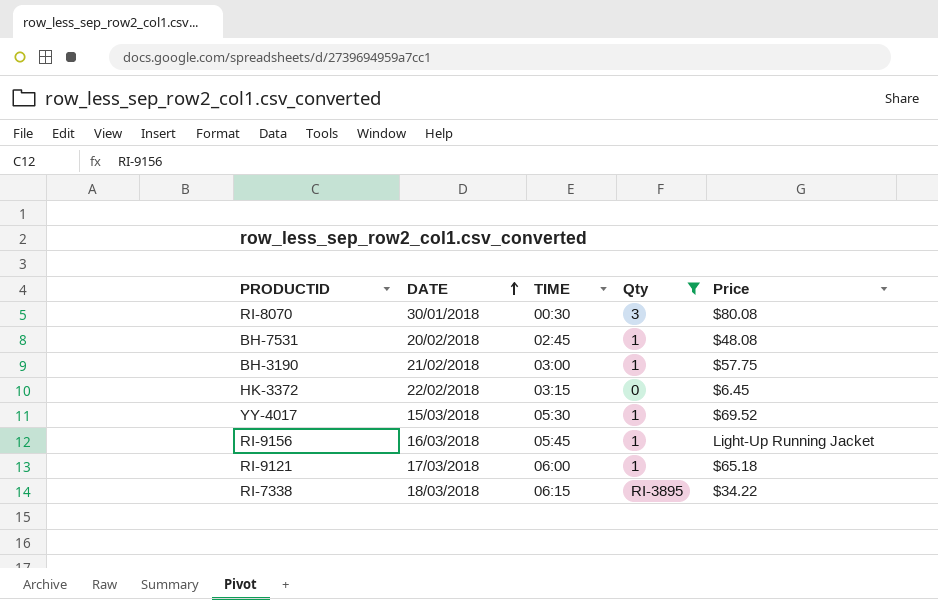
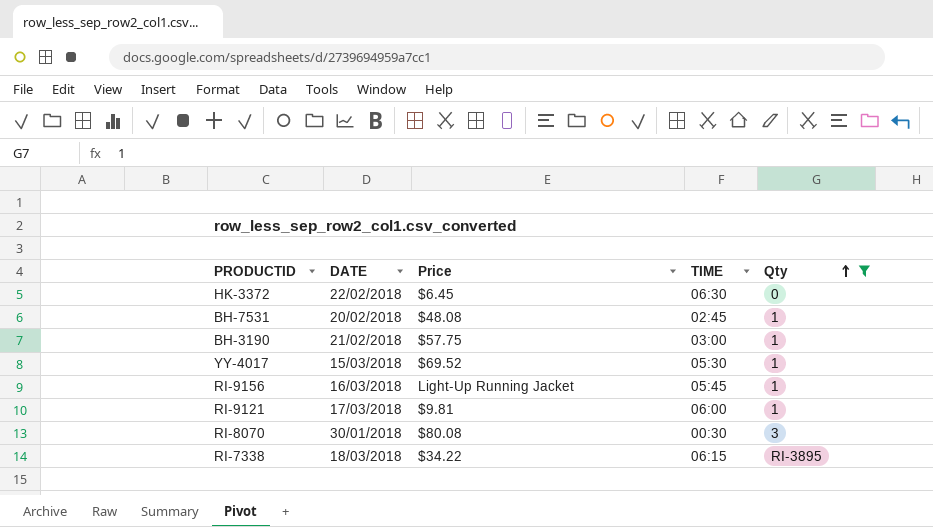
row order: DATE ascending -> Qty ascending
column Price | position: 5 -> 3
HK-3372 | TIME: 03:15 -> 06:30
RI-9121 | Price: $65.18 -> $9.81

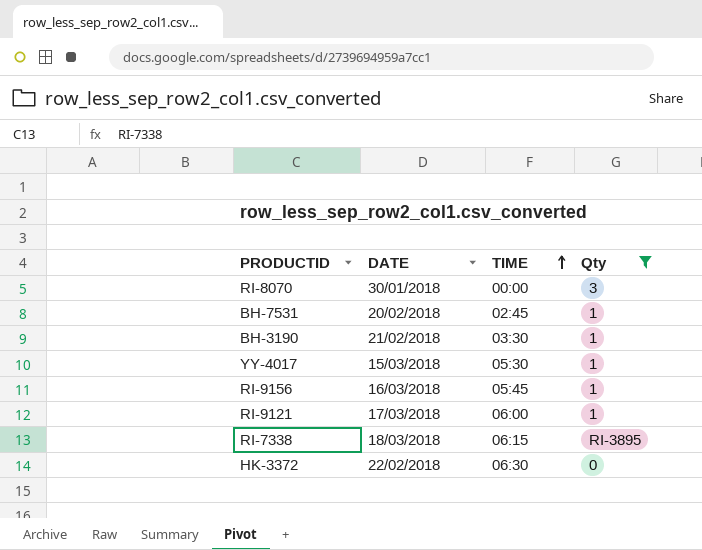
row order: Qty ascending -> TIME ascending
column Price | position: 3 -> none
RI-8070 | TIME: 00:30 -> 00:00
BH-3190 | TIME: 03:00 -> 03:30

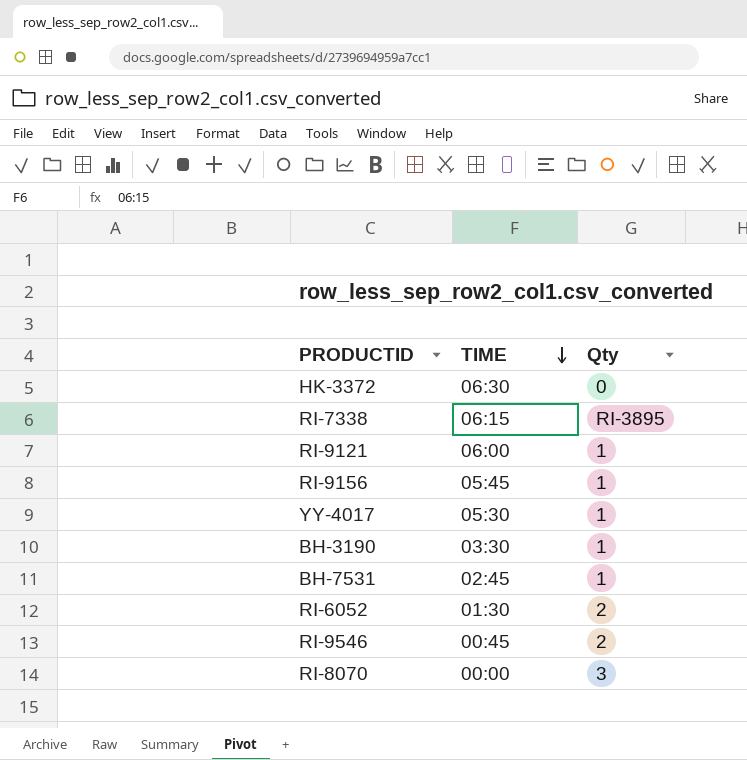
filter: Qty != 2 -> none
row order: TIME ascending -> TIME descending
column DATE | position: 2 -> none

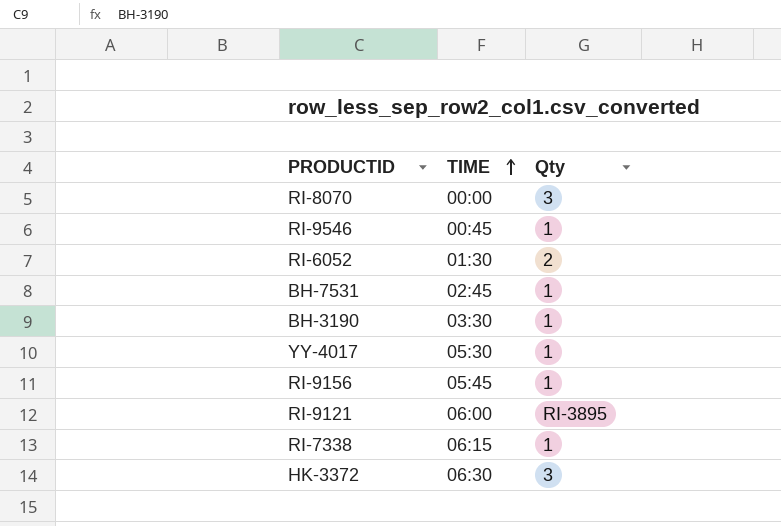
row order: TIME descending -> TIME ascending
RI-9546 | Qty: 2 -> 1
RI-9121 | Qty: 1 -> RI-3895
RI-7338 | Qty: RI-3895 -> 1
HK-3372 | Qty: 0 -> 3

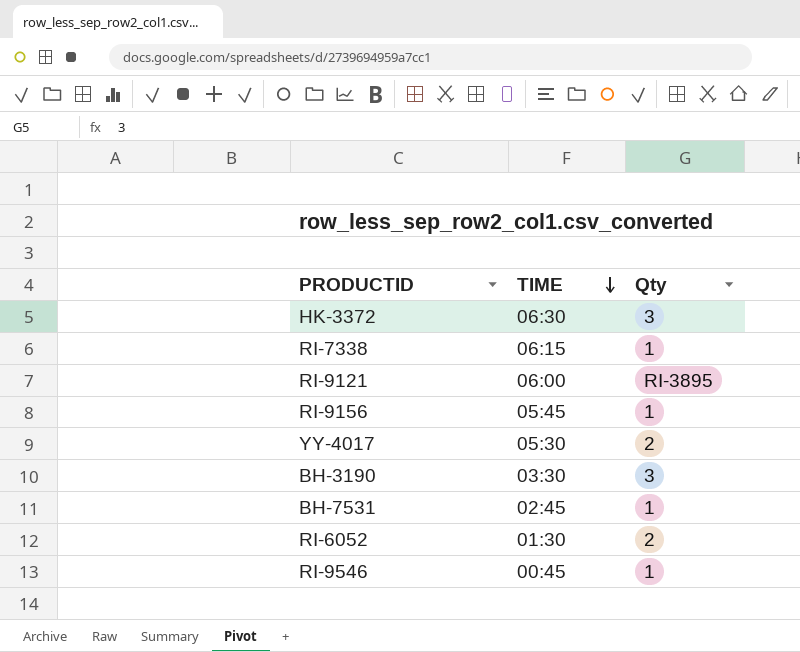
row order: TIME ascending -> TIME descending
row RI-8070: 00:00 | 3 -> none
YY-4017 | Qty: 1 -> 2
BH-3190 | Qty: 1 -> 3

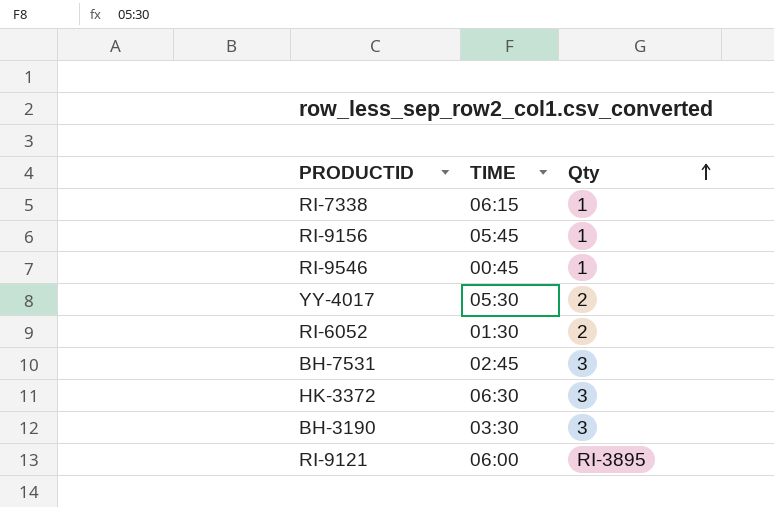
row order: TIME descending -> Qty ascending
BH-7531 | Qty: 1 -> 3

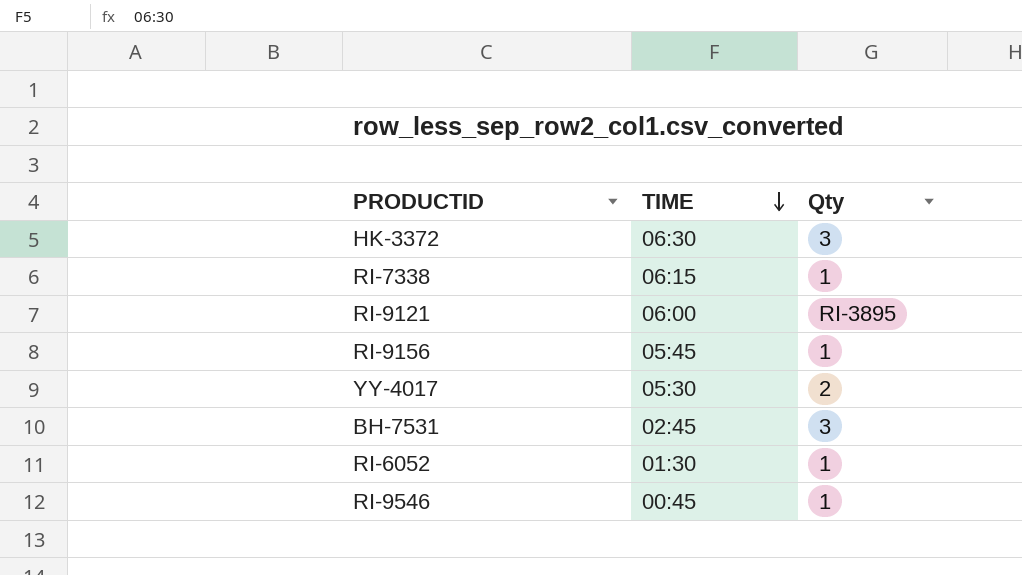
row order: Qty ascending -> TIME descending
row BH-3190: 03:30 | 3 -> none
RI-6052 | Qty: 2 -> 1

